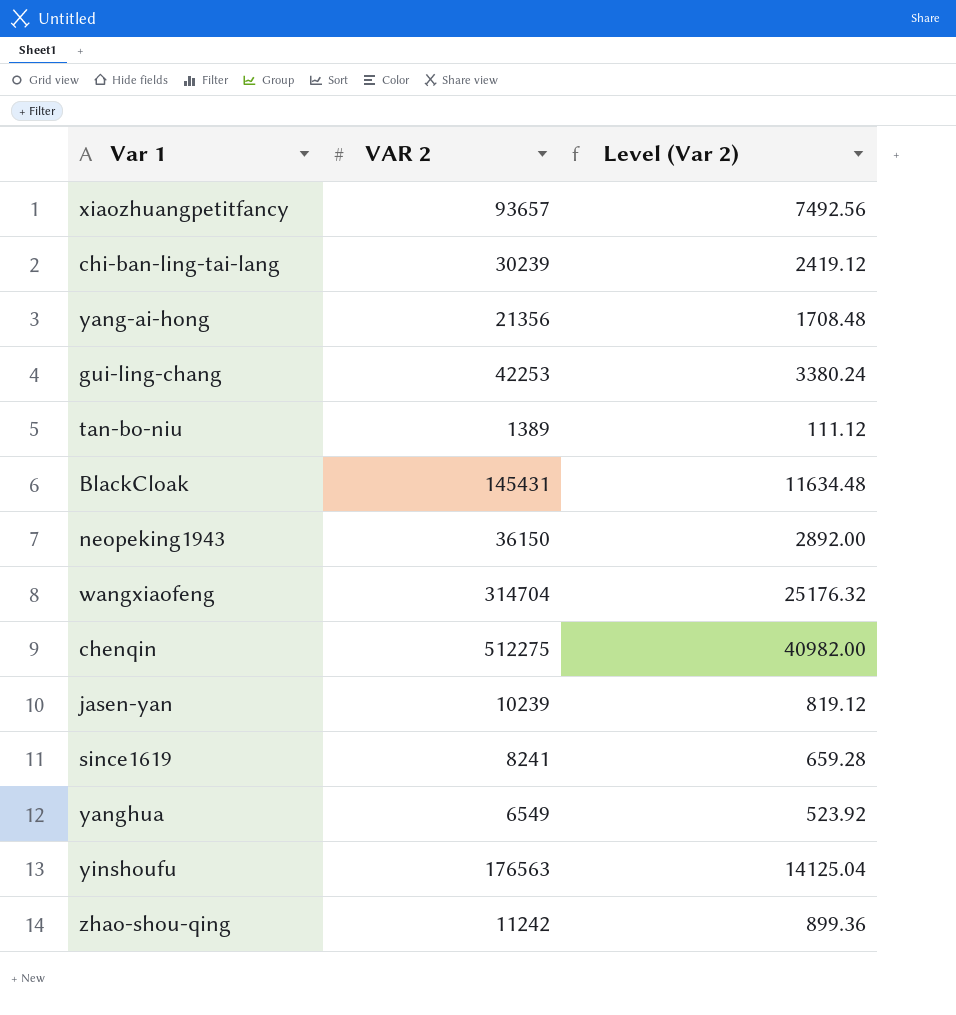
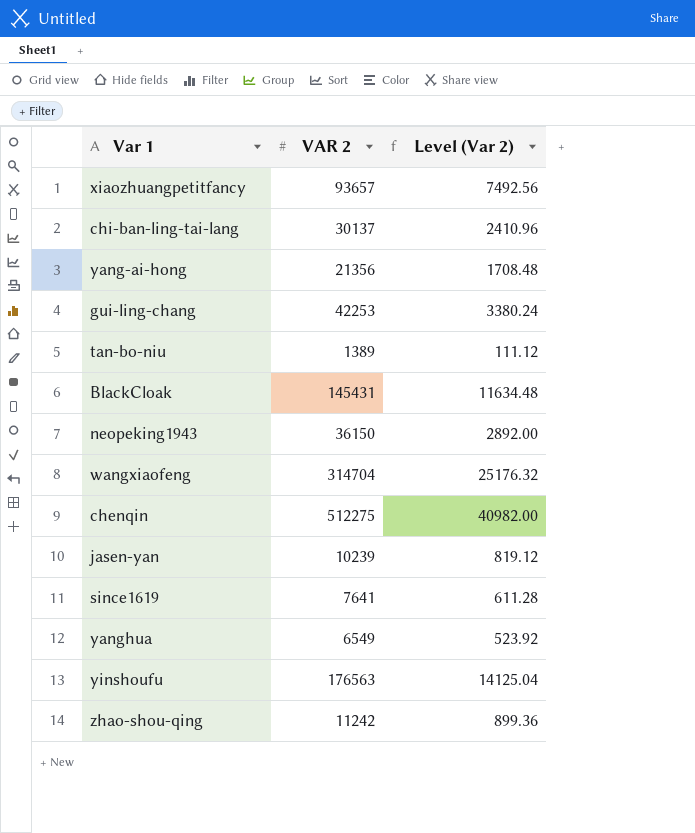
chi-ban-ling-tai-lang | VAR 2: 30239 -> 30137
chi-ban-ling-tai-lang | Level (Var 2): 2419.12 -> 2410.96
since1619 | VAR 2: 8241 -> 7641
since1619 | Level (Var 2): 659.28 -> 611.28

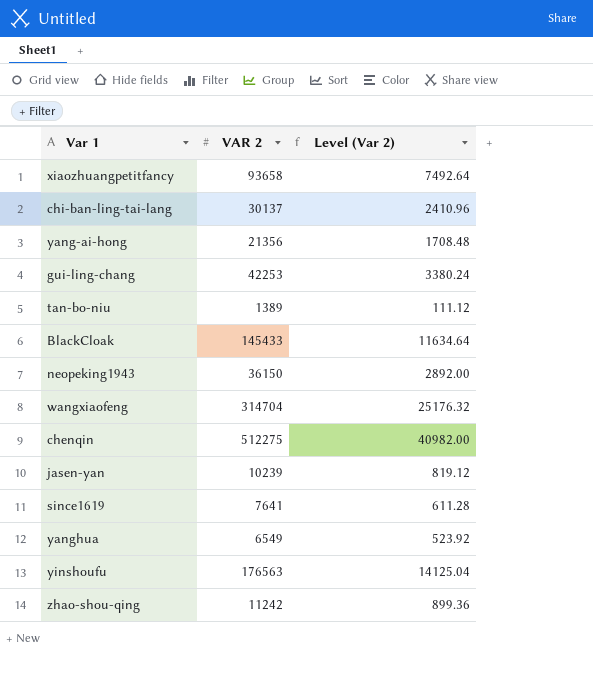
xiaozhuangpetitfancy | VAR 2: 93657 -> 93658
xiaozhuangpetitfancy | Level (Var 2): 7492.56 -> 7492.64
BlackCloak | VAR 2: 145431 -> 145433
BlackCloak | Level (Var 2): 11634.48 -> 11634.64

